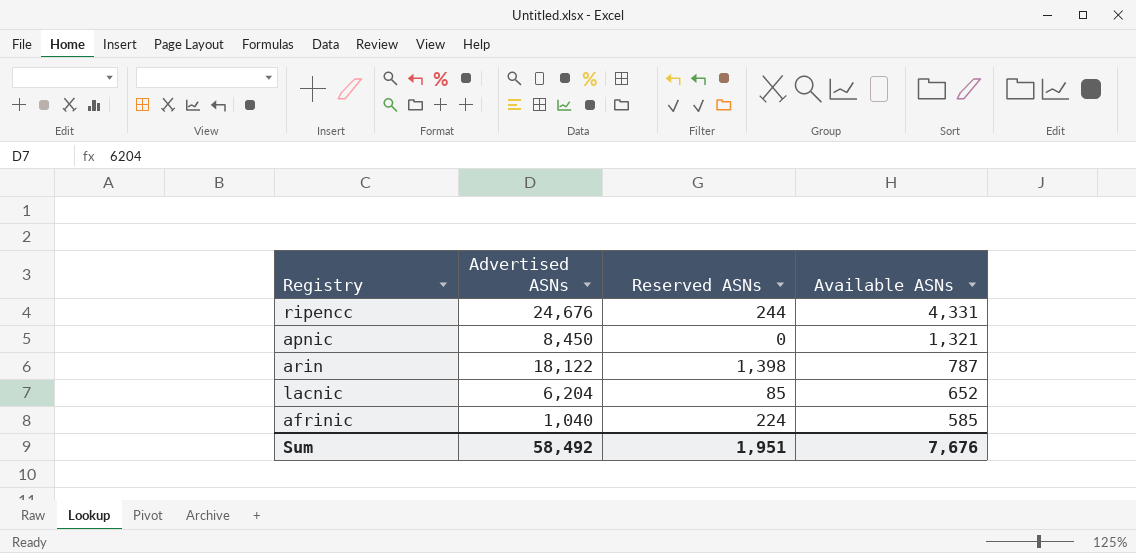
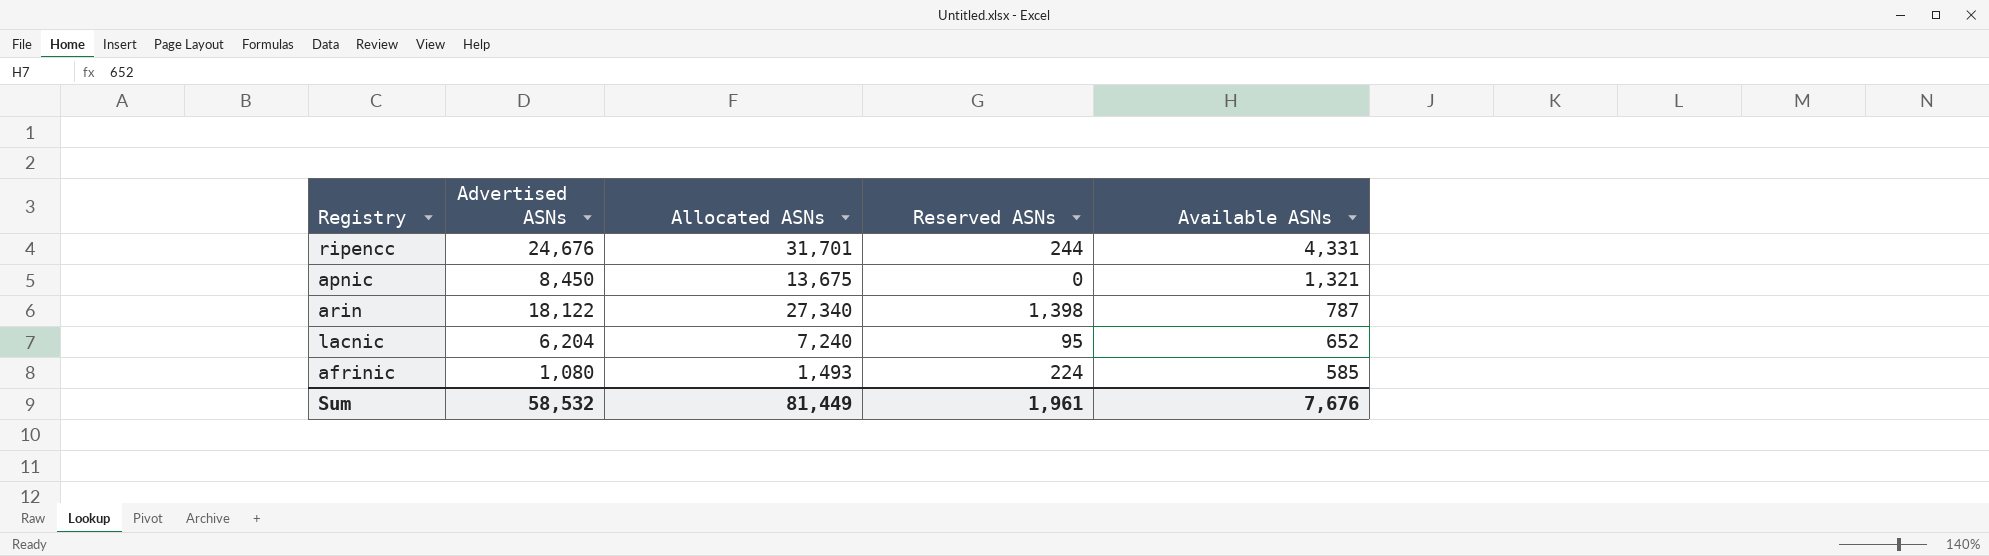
column Allocated ASNs | position: none -> 3
lacnic | Reserved ASNs: 85 -> 95
afrinic | Advertised ASNs: 1,040 -> 1,080
Sum | Advertised ASNs: 58,492 -> 58,532
Sum | Reserved ASNs: 1,951 -> 1,961

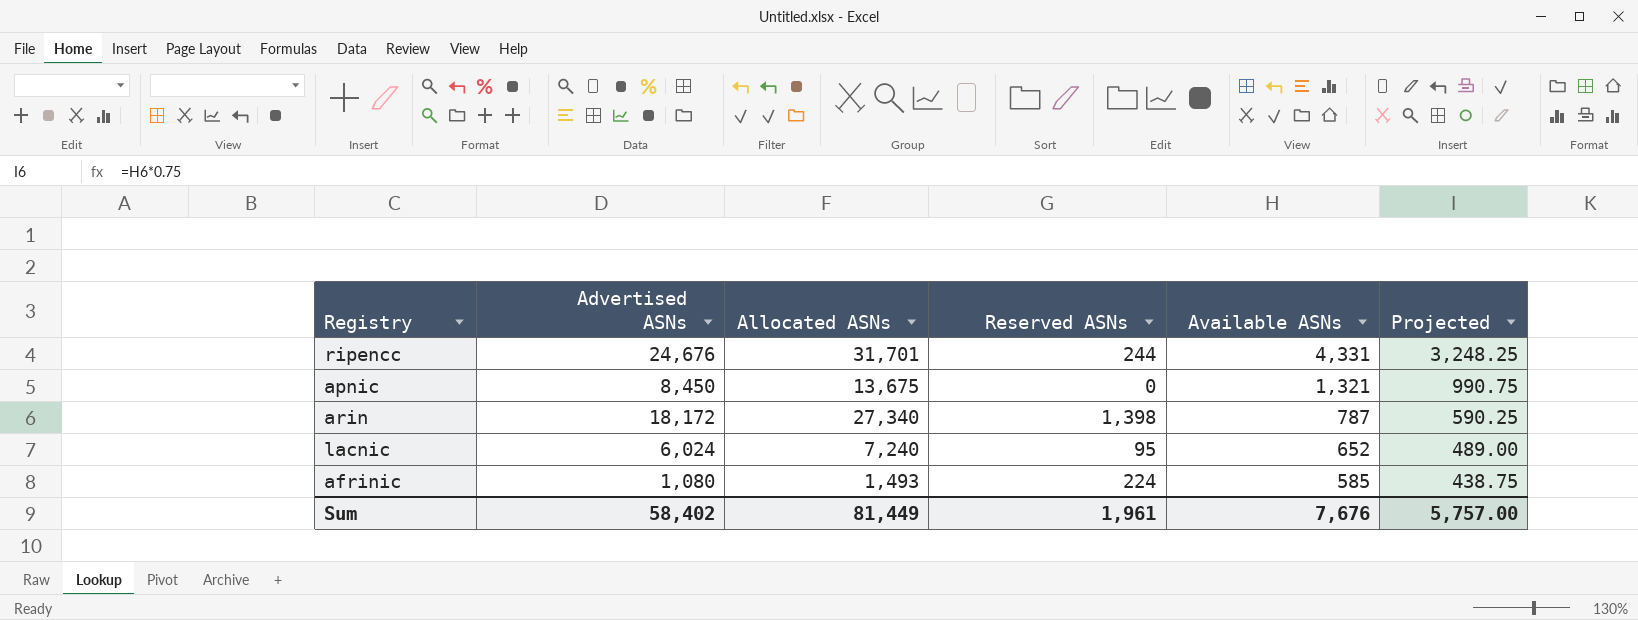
column Projected | formula: none -> [Available ASNs] * 0.75
arin | Advertised ASNs: 18,122 -> 18,172
lacnic | Advertised ASNs: 6,204 -> 6,024
Sum | Advertised ASNs: 58,532 -> 58,402

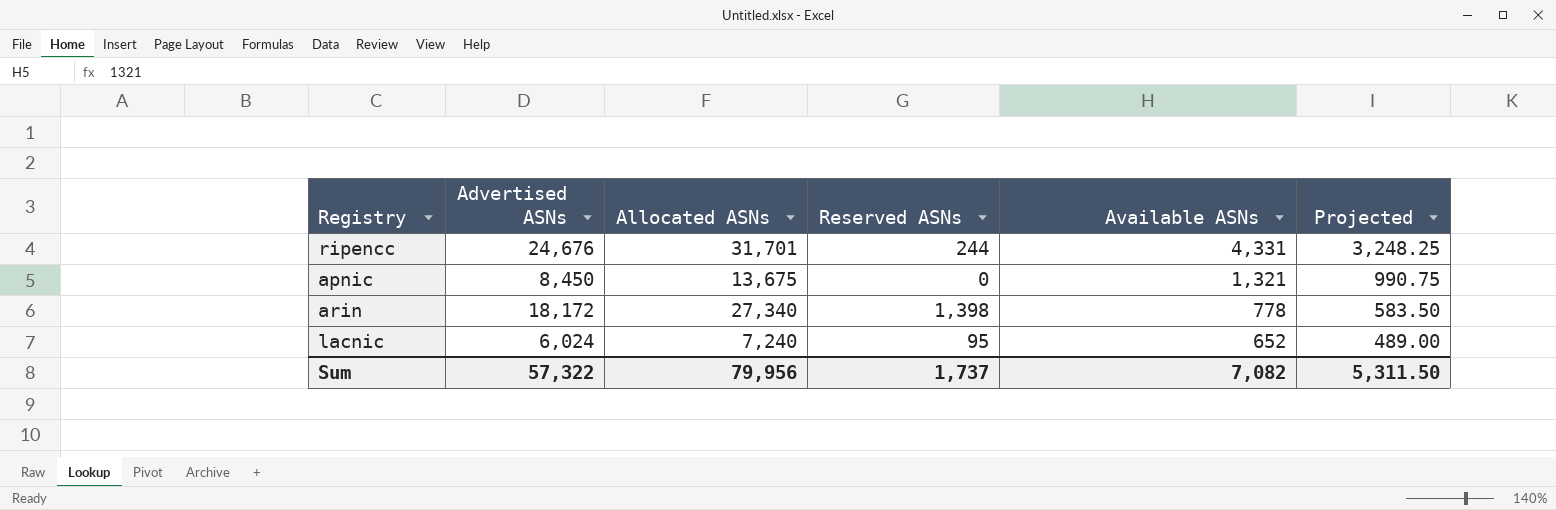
row afrinic: 1,080 | 1,493 | 224 | 585 | 438.75 -> none
arin | Available ASNs: 787 -> 778
arin | Projected: 590.25 -> 583.50
Sum | Advertised ASNs: 58,402 -> 57,322
Sum | Allocated ASNs: 81,449 -> 79,956
Sum | Reserved ASNs: 1,961 -> 1,737
Sum | Available ASNs: 7,676 -> 7,082
Sum | Projected: 5,757.00 -> 5,311.50

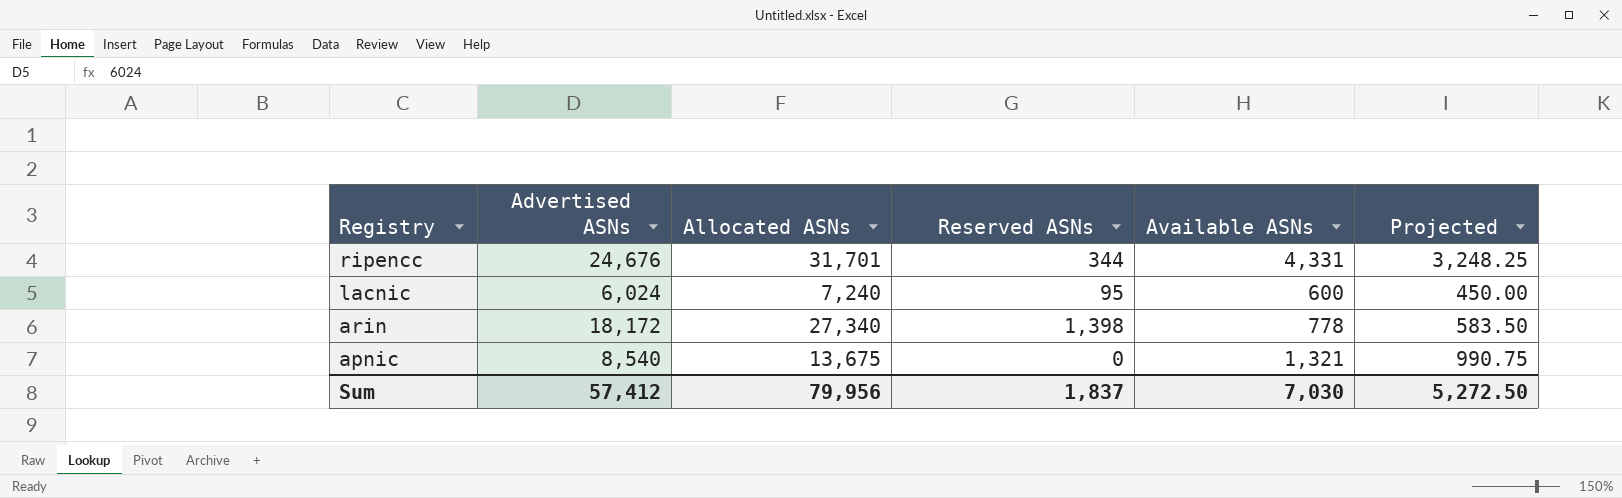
row order: Available ASNs descending -> Registry descending
ripencc | Reserved ASNs: 244 -> 344
lacnic | Available ASNs: 652 -> 600
lacnic | Projected: 489.00 -> 450.00
apnic | Advertised ASNs: 8,450 -> 8,540
Sum | Advertised ASNs: 57,322 -> 57,412
Sum | Reserved ASNs: 1,737 -> 1,837
Sum | Available ASNs: 7,082 -> 7,030
Sum | Projected: 5,311.50 -> 5,272.50

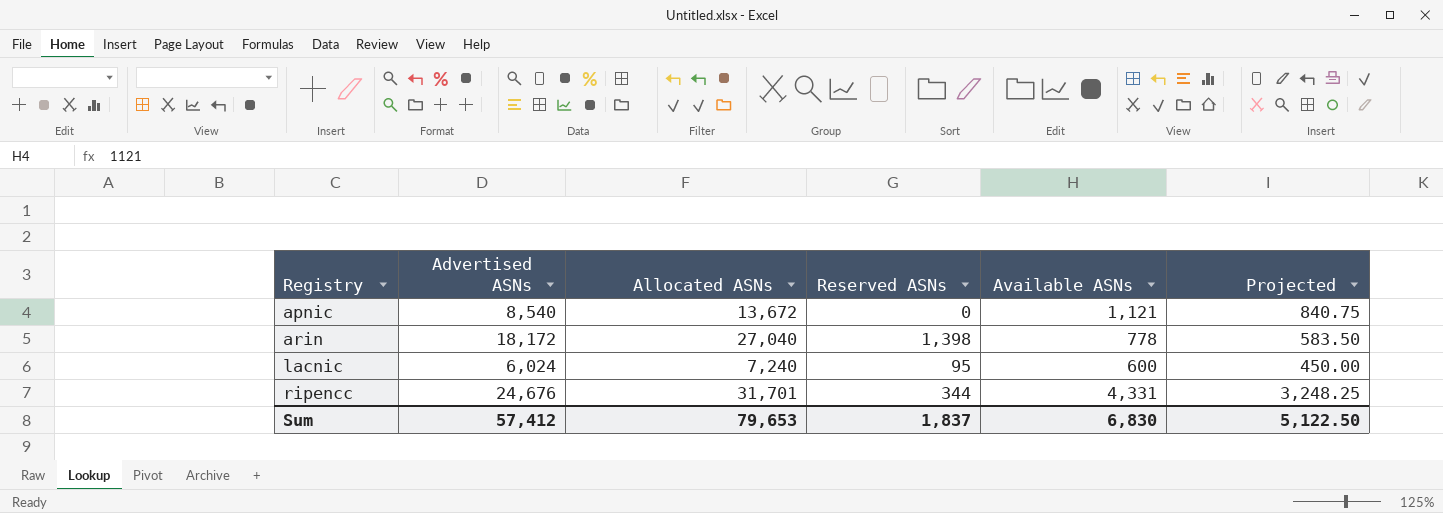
row order: Registry descending -> Registry ascending
apnic | Allocated ASNs: 13,675 -> 13,672
apnic | Available ASNs: 1,321 -> 1,121
apnic | Projected: 990.75 -> 840.75
arin | Allocated ASNs: 27,340 -> 27,040
Sum | Allocated ASNs: 79,956 -> 79,653
Sum | Available ASNs: 7,030 -> 6,830
Sum | Projected: 5,272.50 -> 5,122.50

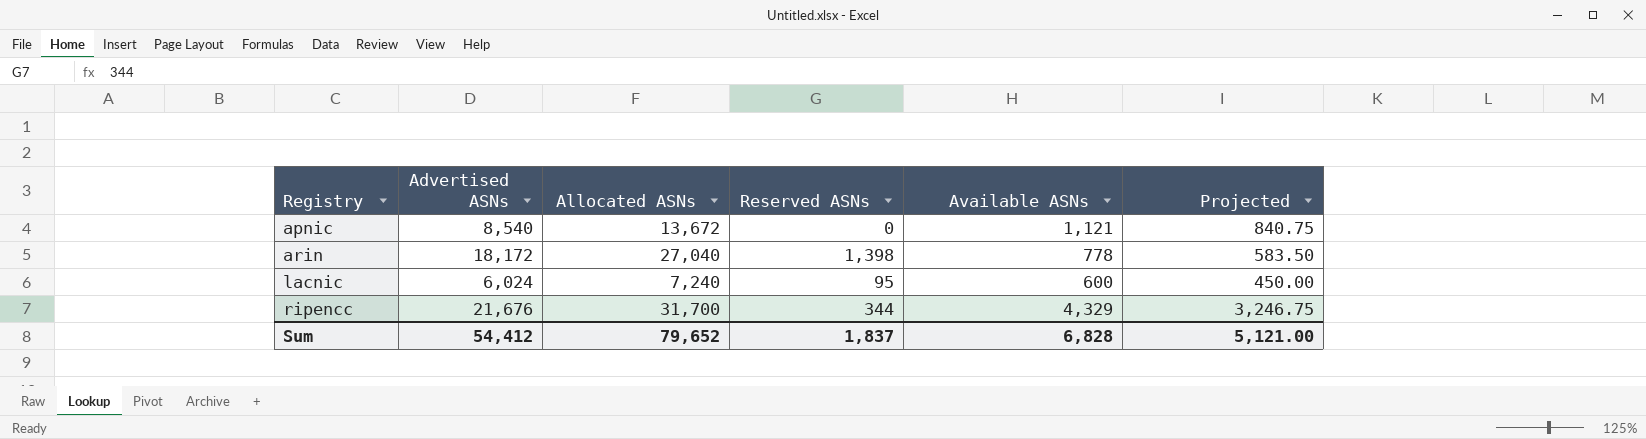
ripencc | Advertised ASNs: 24,676 -> 21,676
ripencc | Allocated ASNs: 31,701 -> 31,700
ripencc | Available ASNs: 4,331 -> 4,329
ripencc | Projected: 3,248.25 -> 3,246.75
Sum | Advertised ASNs: 57,412 -> 54,412
Sum | Allocated ASNs: 79,653 -> 79,652
Sum | Available ASNs: 6,830 -> 6,828
Sum | Projected: 5,122.50 -> 5,121.00

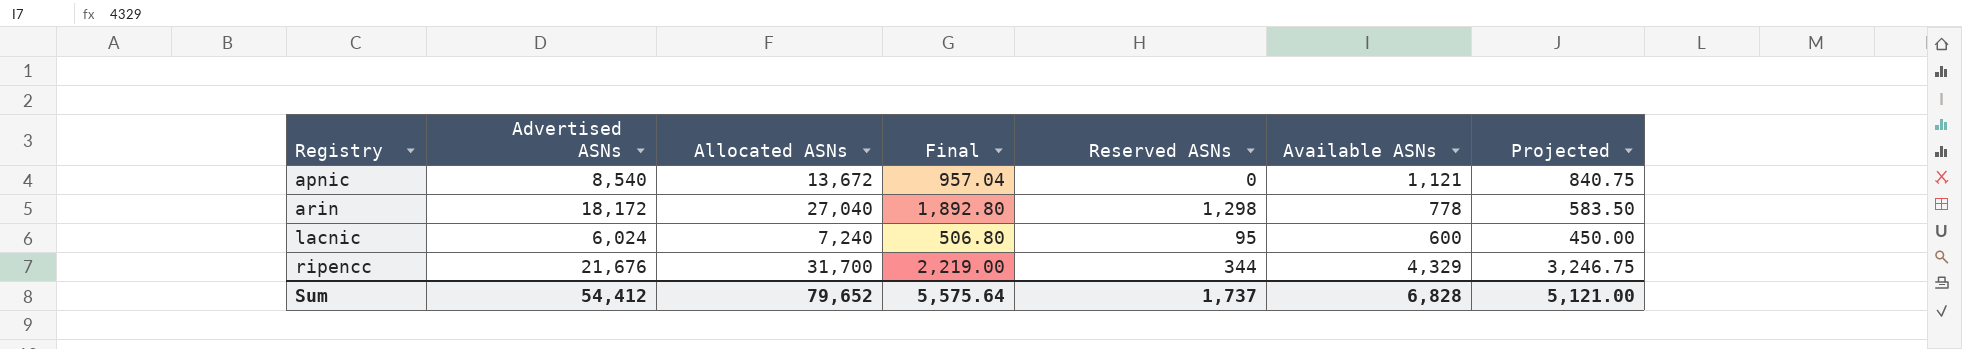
column Final | formula: none -> [Allocated ASNs] * 0.07
arin | Reserved ASNs: 1,398 -> 1,298
Sum | Reserved ASNs: 1,837 -> 1,737

